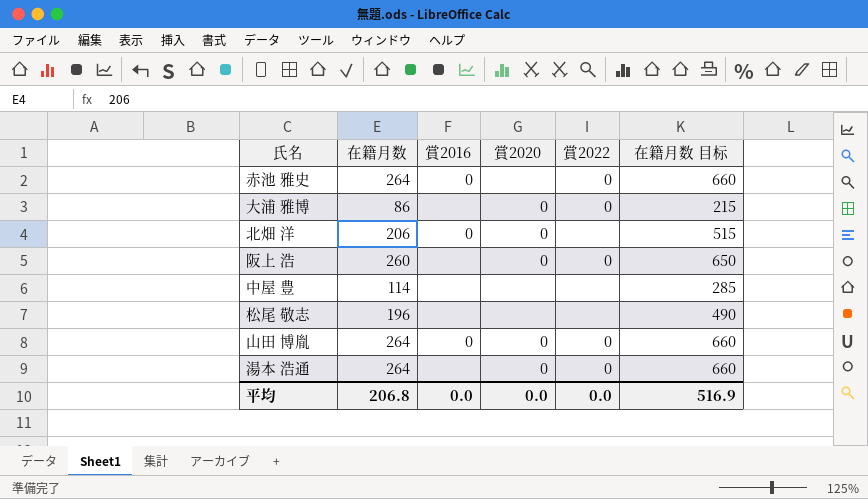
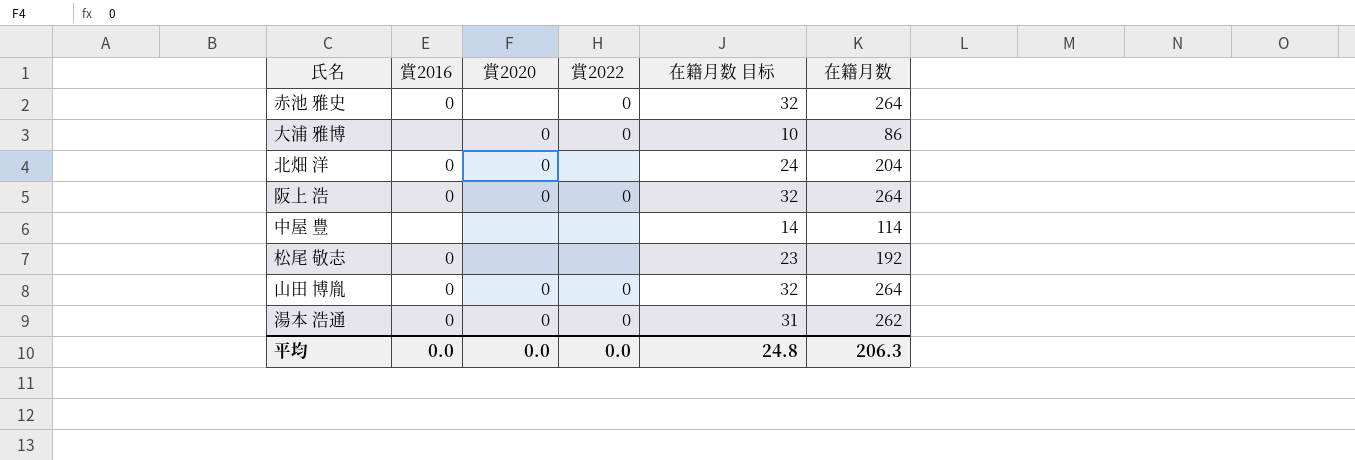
column 在籍月数 目标 | formula: [在籍月数] * 2.5 -> [在籍月数] * 0.12
column 在籍月数 | position: 2 -> 6
北畑 洋 | 在籍月数: 206 -> 204
阪上 浩 | 賞2016: none -> 0
阪上 浩 | 在籍月数: 260 -> 264
松尾 敬志 | 賞2016: none -> 0
松尾 敬志 | 在籍月数: 196 -> 192
湯本 浩通 | 賞2016: none -> 0
湯本 浩通 | 在籍月数: 264 -> 262
平均 | 在籍月数 目标: 516.9 -> 24.8
平均 | 在籍月数: 206.8 -> 206.3

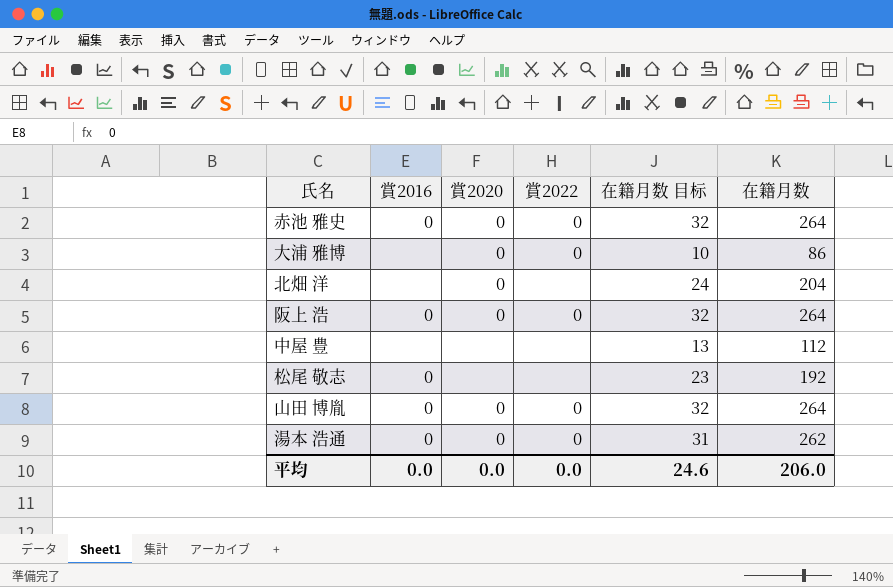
赤池 雅史 | 賞2020: none -> 0
北畑 洋 | 賞2016: 0 -> none
中屋 豊 | 在籍月数 目标: 14 -> 13
中屋 豊 | 在籍月数: 114 -> 112
平均 | 在籍月数 目标: 24.8 -> 24.6
平均 | 在籍月数: 206.3 -> 206.0

